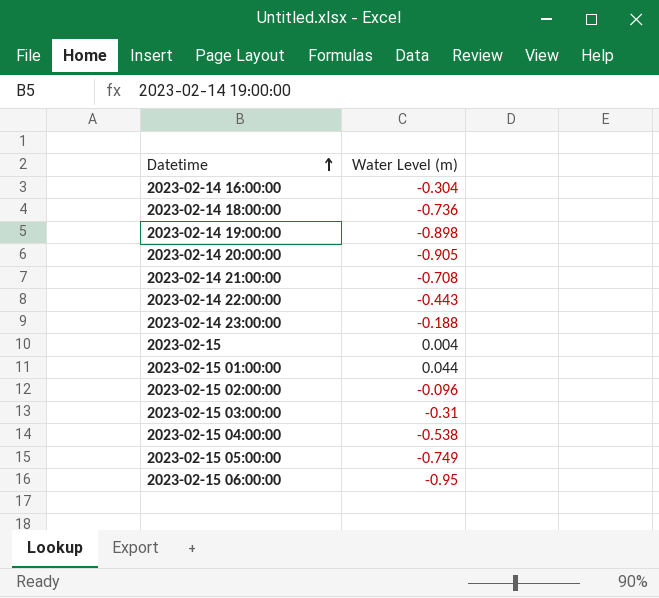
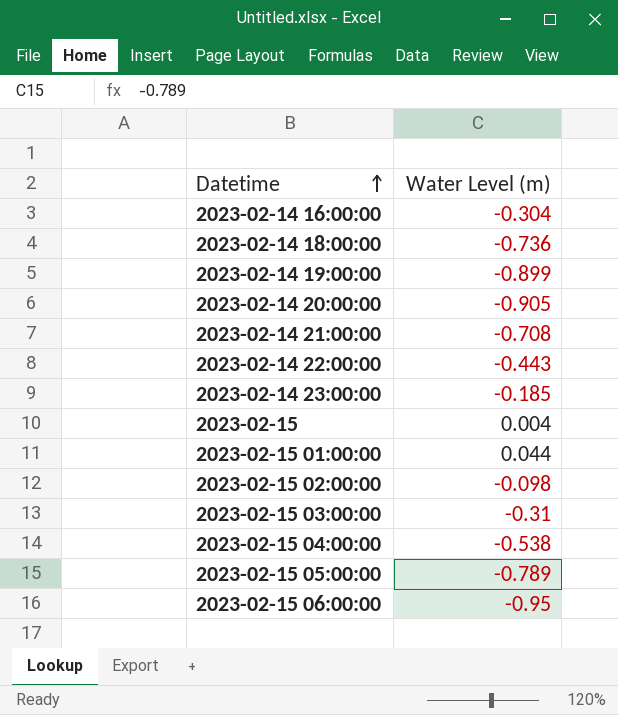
2023-02-14 19:00:00 | Water Level (m): -0.898 -> -0.899
2023-02-14 23:00:00 | Water Level (m): -0.188 -> -0.185
2023-02-15 02:00:00 | Water Level (m): -0.096 -> -0.098
2023-02-15 05:00:00 | Water Level (m): -0.749 -> -0.789

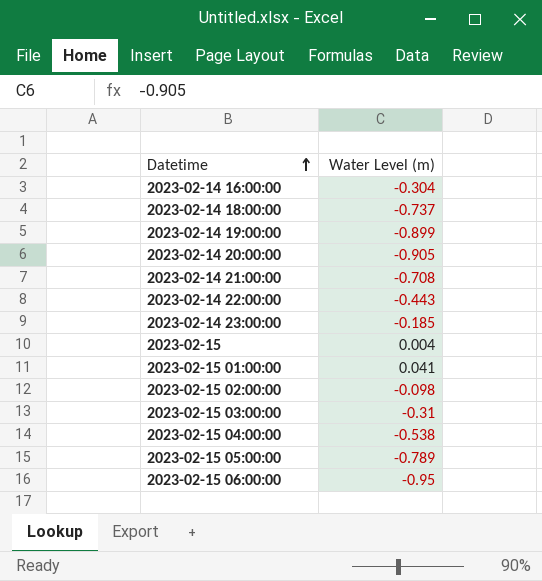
2023-02-14 18:00:00 | Water Level (m): -0.736 -> -0.737
2023-02-15 01:00:00 | Water Level (m): 0.044 -> 0.041

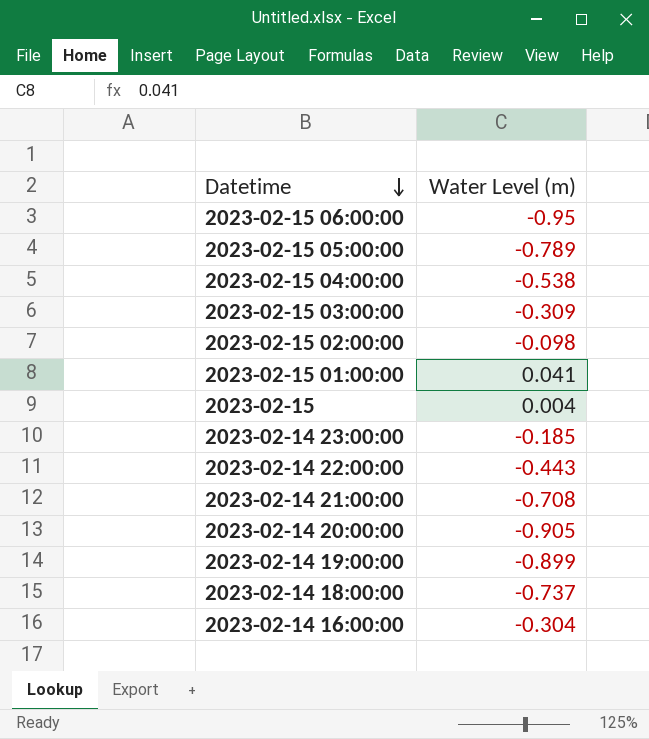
row order: Datetime ascending -> Datetime descending
2023-02-15 03:00:00 | Water Level (m): -0.31 -> -0.309

